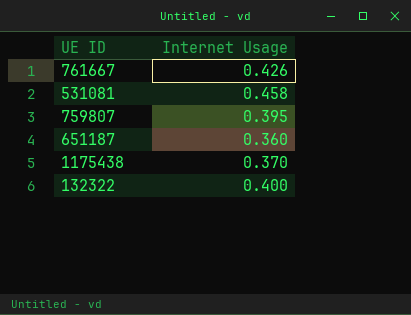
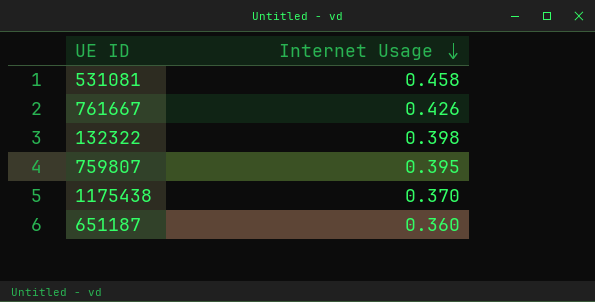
row order: none -> Internet Usage descending
132322 | Internet Usage: 0.400 -> 0.398

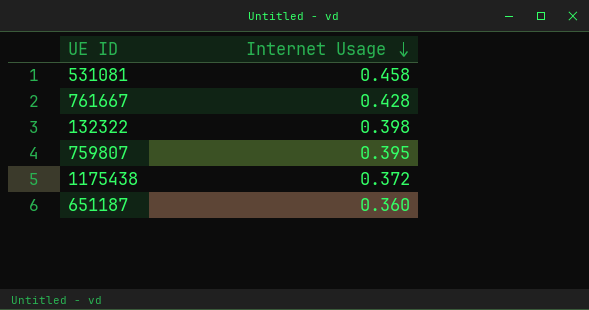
761667 | Internet Usage: 0.426 -> 0.428
1175438 | Internet Usage: 0.370 -> 0.372

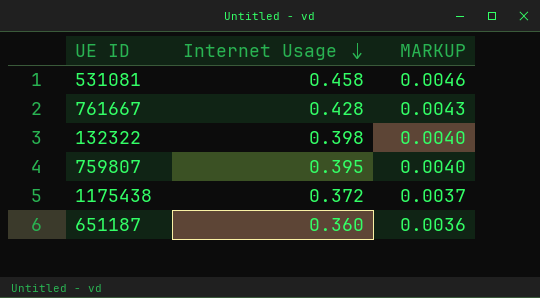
column MARKUP | formula: none -> [Internet Usage] * 0.01

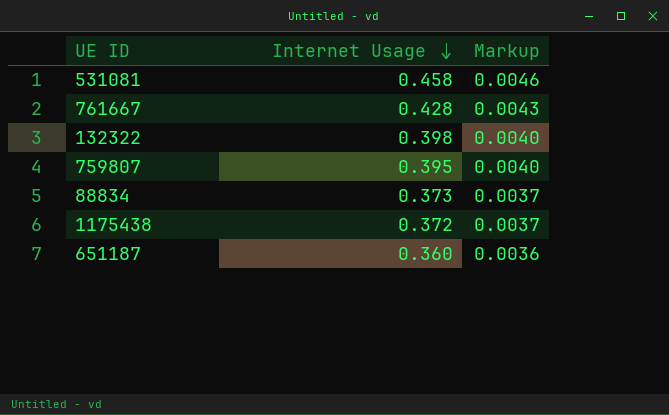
column name: MARKUP -> Markup
row 88834: none -> 0.373 | 0.0037

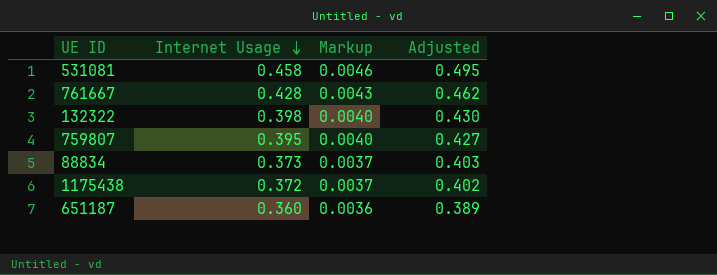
column Adjusted | formula: none -> [Internet Usage] * 1.08

